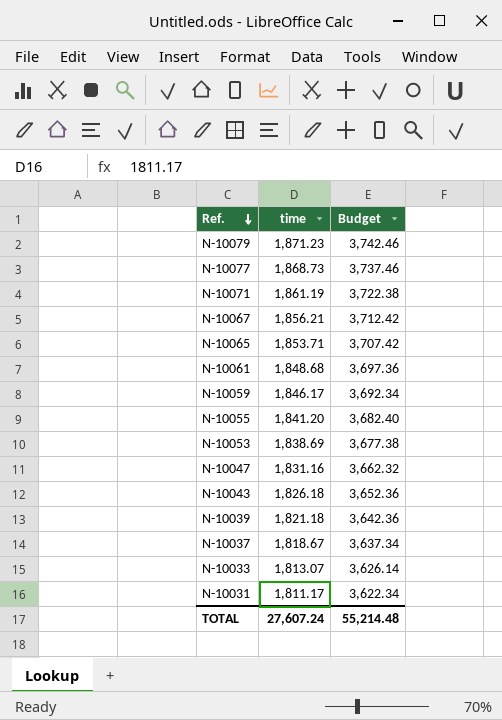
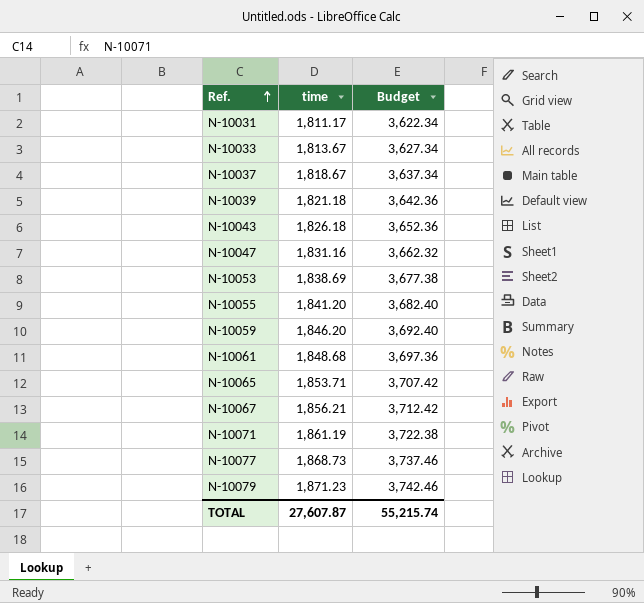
row order: Ref. descending -> Ref. ascending
N-10033 | time: 1,813.07 -> 1,813.67
N-10033 | Budget: 3,626.14 -> 3,627.34
N-10059 | time: 1,846.17 -> 1,846.20
N-10059 | Budget: 3,692.34 -> 3,692.40
TOTAL | time: 27,607.24 -> 27,607.87
TOTAL | Budget: 55,214.48 -> 55,215.74

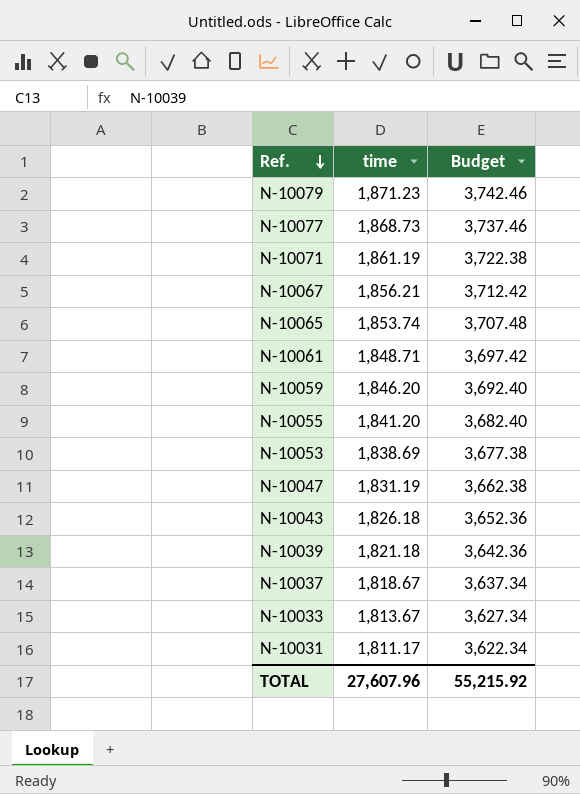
row order: Ref. ascending -> Ref. descending
N-10065 | time: 1,853.71 -> 1,853.74
N-10065 | Budget: 3,707.42 -> 3,707.48
N-10061 | time: 1,848.68 -> 1,848.71
N-10061 | Budget: 3,697.36 -> 3,697.42
N-10047 | time: 1,831.16 -> 1,831.19
N-10047 | Budget: 3,662.32 -> 3,662.38
TOTAL | time: 27,607.87 -> 27,607.96
TOTAL | Budget: 55,215.74 -> 55,215.92

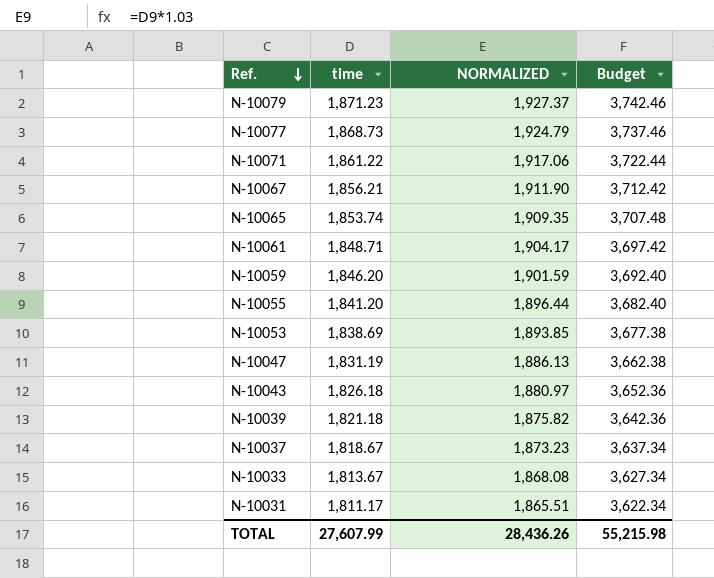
column NORMALIZED | formula: none -> [time] * 1.03
N-10071 | time: 1,861.19 -> 1,861.22
N-10071 | Budget: 3,722.38 -> 3,722.44
TOTAL | time: 27,607.96 -> 27,607.99
TOTAL | Budget: 55,215.92 -> 55,215.98

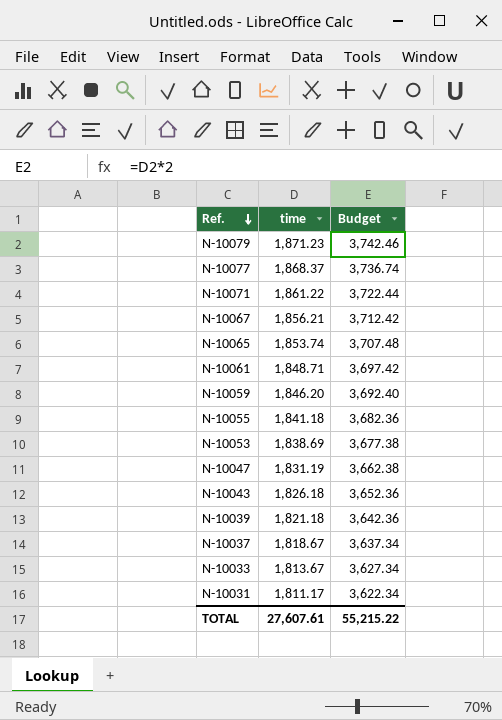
column NORMALIZED | formula: [time] * 1.03 -> none
N-10077 | time: 1,868.73 -> 1,868.37
N-10077 | Budget: 3,737.46 -> 3,736.74
N-10055 | time: 1,841.20 -> 1,841.18
N-10055 | Budget: 3,682.40 -> 3,682.36
TOTAL | time: 27,607.99 -> 27,607.61
TOTAL | Budget: 55,215.98 -> 55,215.22

